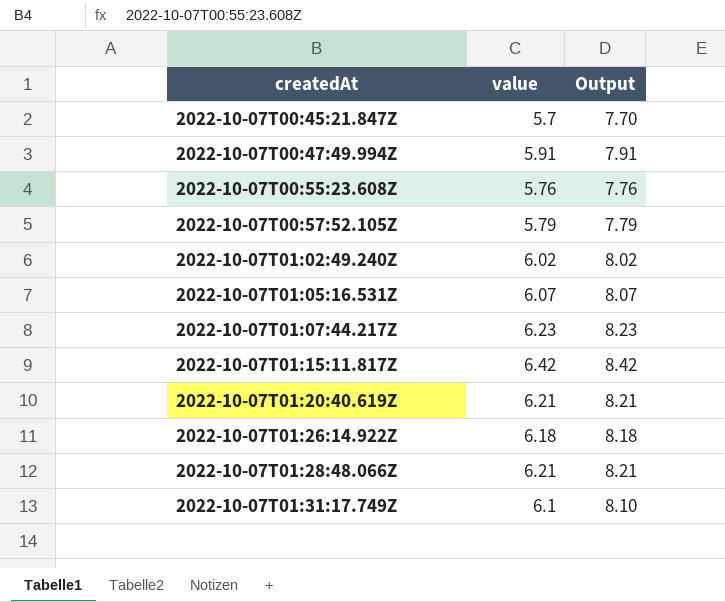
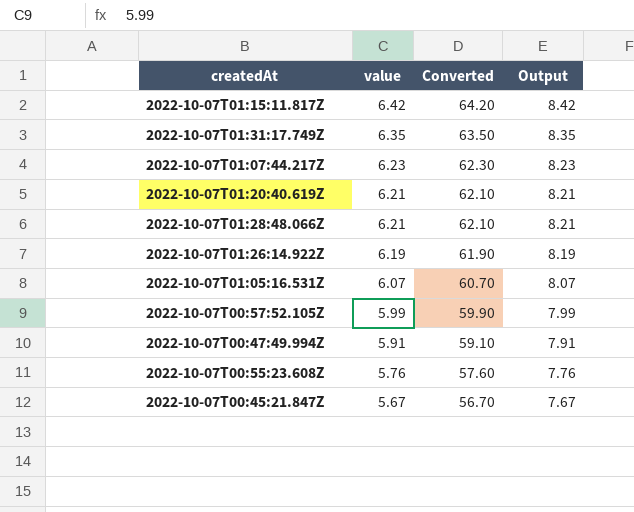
row order: createdAt ascending -> value descending
column Converted | formula: none -> [value] * 10
row 2022-10-07T01:02:49.240Z: 6.02 | 8.02 -> none
2022-10-07T01:31:17.749Z | value: 6.1 -> 6.35
2022-10-07T01:31:17.749Z | Output: 8.10 -> 8.35
2022-10-07T01:26:14.922Z | value: 6.18 -> 6.19
2022-10-07T01:26:14.922Z | Output: 8.18 -> 8.19
2022-10-07T00:57:52.105Z | value: 5.79 -> 5.99
2022-10-07T00:57:52.105Z | Output: 7.79 -> 7.99
2022-10-07T00:45:21.847Z | value: 5.7 -> 5.67
2022-10-07T00:45:21.847Z | Output: 7.70 -> 7.67

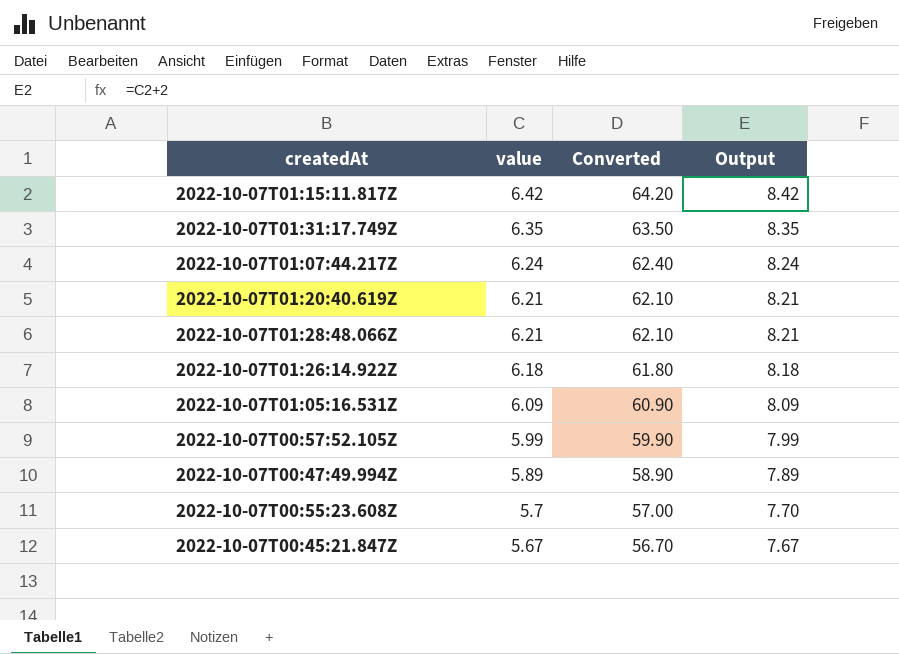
2022-10-07T01:07:44.217Z | value: 6.23 -> 6.24
2022-10-07T01:07:44.217Z | Converted: 62.30 -> 62.40
2022-10-07T01:07:44.217Z | Output: 8.23 -> 8.24
2022-10-07T01:26:14.922Z | value: 6.19 -> 6.18
2022-10-07T01:26:14.922Z | Converted: 61.90 -> 61.80
2022-10-07T01:26:14.922Z | Output: 8.19 -> 8.18
2022-10-07T01:05:16.531Z | value: 6.07 -> 6.09
2022-10-07T01:05:16.531Z | Converted: 60.70 -> 60.90
2022-10-07T01:05:16.531Z | Output: 8.07 -> 8.09
2022-10-07T00:47:49.994Z | value: 5.91 -> 5.89
2022-10-07T00:47:49.994Z | Converted: 59.10 -> 58.90
2022-10-07T00:47:49.994Z | Output: 7.91 -> 7.89
2022-10-07T00:55:23.608Z | value: 5.76 -> 5.7
2022-10-07T00:55:23.608Z | Converted: 57.60 -> 57.00
2022-10-07T00:55:23.608Z | Output: 7.76 -> 7.70

